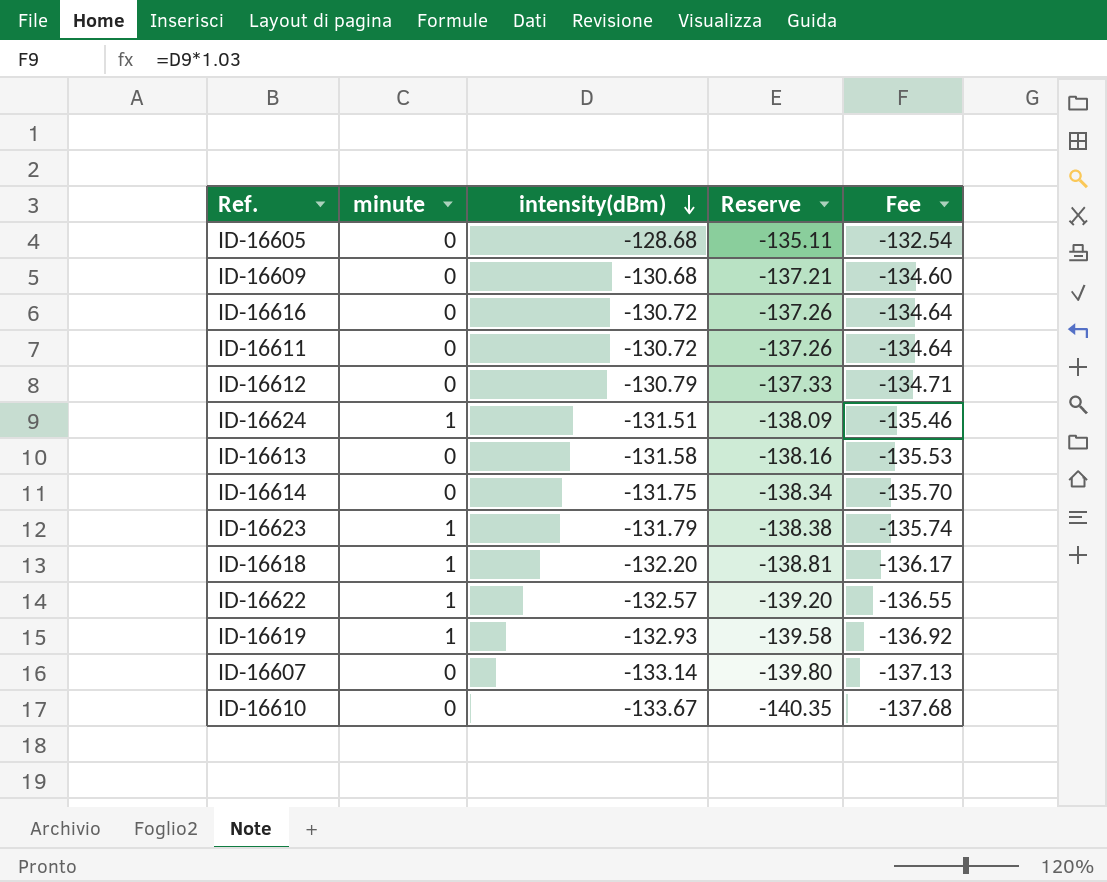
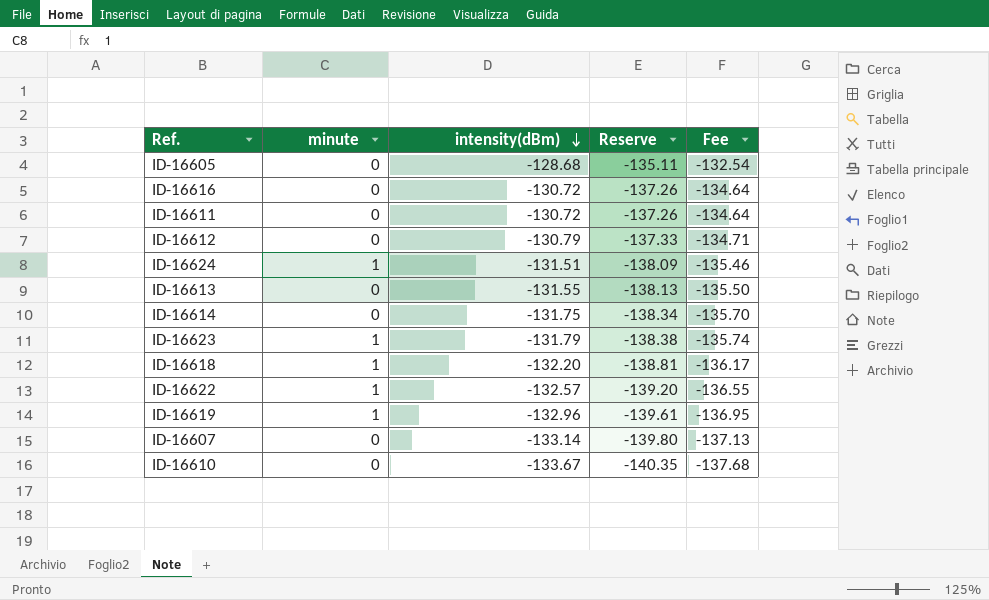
row ID-16609: 0 | -130.68 | -137.21 | -134.60 -> none
ID-16613 | intensity(dBm): -131.58 -> -131.55
ID-16613 | Reserve: -138.16 -> -138.13
ID-16613 | Fee: -135.53 -> -135.50
ID-16619 | intensity(dBm): -132.93 -> -132.96
ID-16619 | Reserve: -139.58 -> -139.61
ID-16619 | Fee: -136.92 -> -136.95

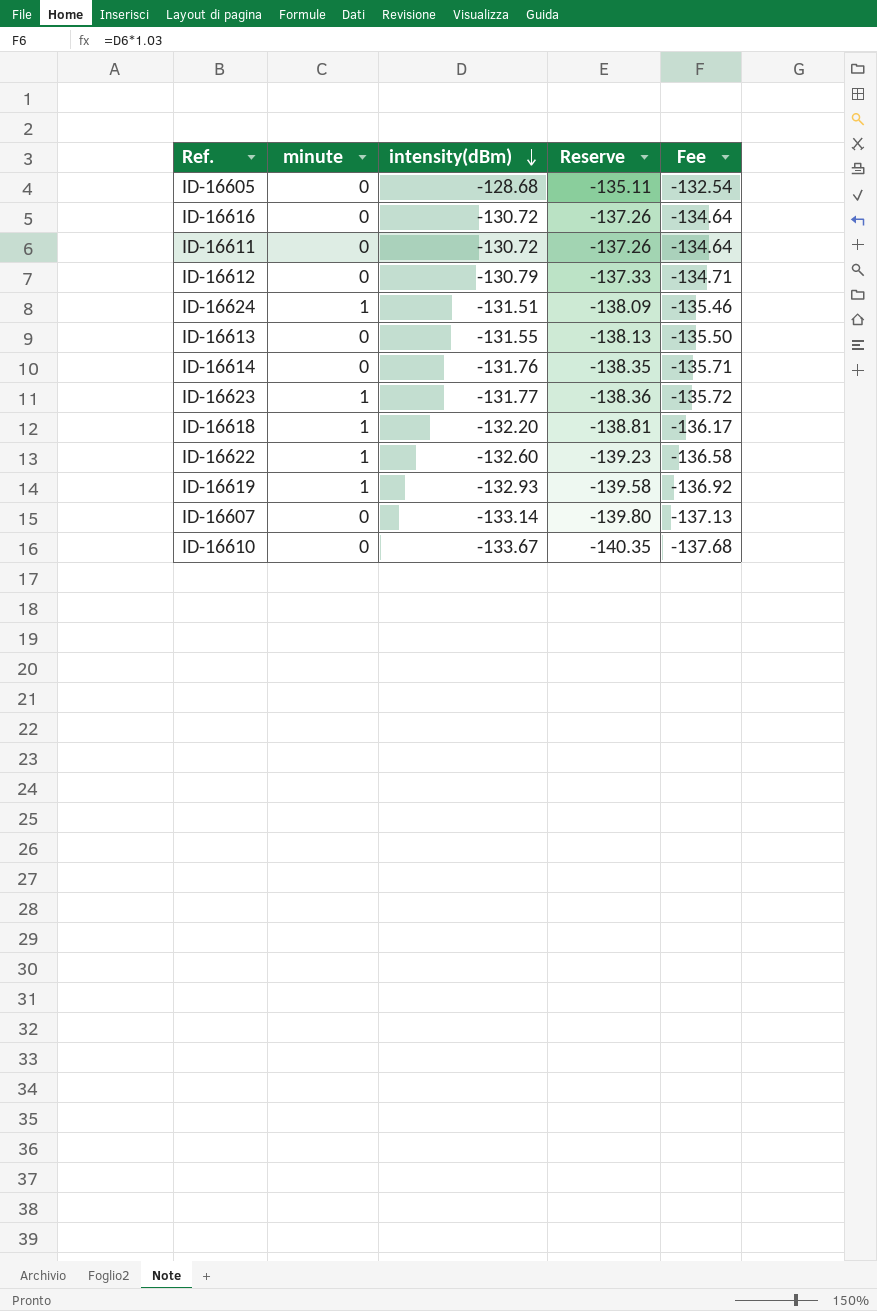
ID-16614 | intensity(dBm): -131.75 -> -131.76
ID-16614 | Reserve: -138.34 -> -138.35
ID-16614 | Fee: -135.70 -> -135.71
ID-16623 | intensity(dBm): -131.79 -> -131.77
ID-16623 | Reserve: -138.38 -> -138.36
ID-16623 | Fee: -135.74 -> -135.72
ID-16622 | intensity(dBm): -132.57 -> -132.60
ID-16622 | Reserve: -139.20 -> -139.23
ID-16622 | Fee: -136.55 -> -136.58
ID-16619 | intensity(dBm): -132.96 -> -132.93
ID-16619 | Reserve: -139.61 -> -139.58
ID-16619 | Fee: -136.95 -> -136.92

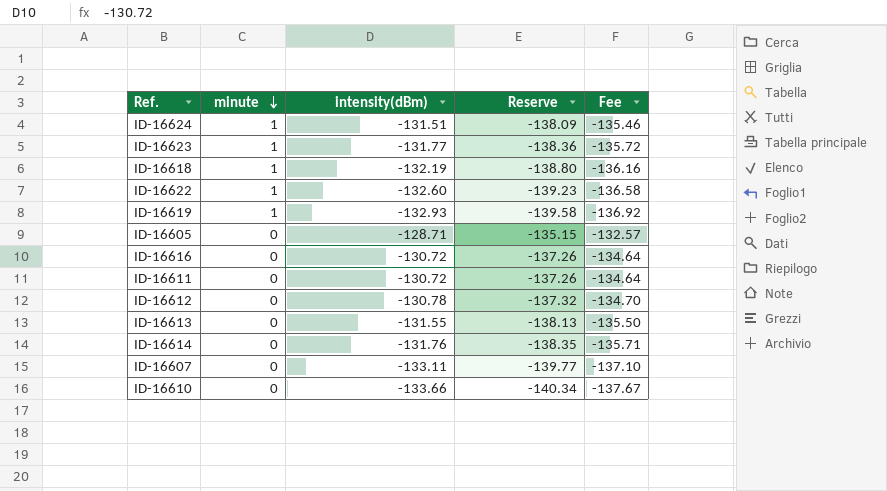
row order: intensity(dBm) descending -> minute descending
ID-16618 | intensity(dBm): -132.20 -> -132.19
ID-16618 | Reserve: -138.81 -> -138.80
ID-16618 | Fee: -136.17 -> -136.16
ID-16605 | intensity(dBm): -128.68 -> -128.71
ID-16605 | Reserve: -135.11 -> -135.15
ID-16605 | Fee: -132.54 -> -132.57
ID-16612 | intensity(dBm): -130.79 -> -130.78
ID-16612 | Reserve: -137.33 -> -137.32
ID-16612 | Fee: -134.71 -> -134.70
ID-16607 | intensity(dBm): -133.14 -> -133.11
ID-16607 | Reserve: -139.80 -> -139.77
ID-16607 | Fee: -137.13 -> -137.10
ID-16610 | intensity(dBm): -133.67 -> -133.66
ID-16610 | Reserve: -140.35 -> -140.34
ID-16610 | Fee: -137.68 -> -137.67

